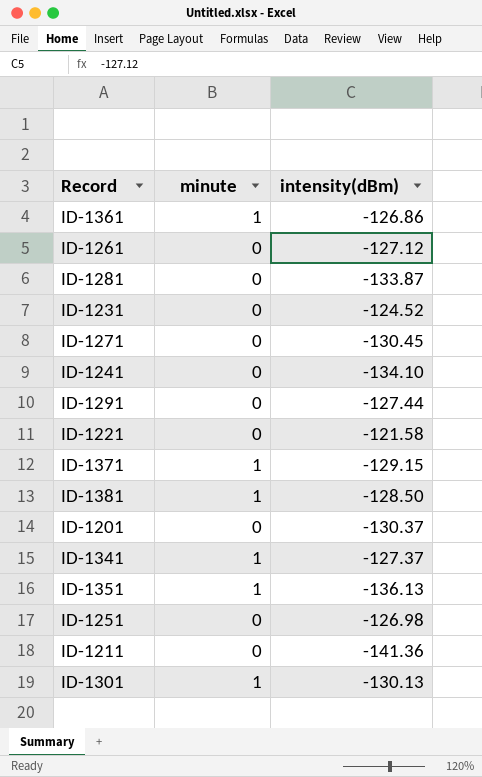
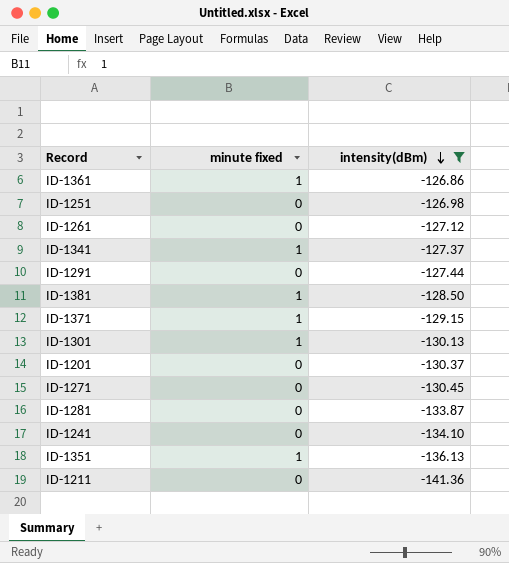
filter: none -> intensity(dBm) <= -126.86
row order: none -> intensity(dBm) descending
column name: minute -> minute fixed

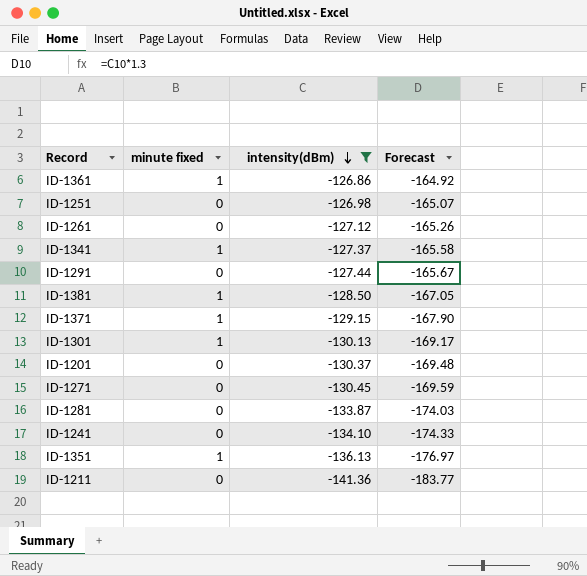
column Forecast | formula: none -> [intensity(dBm)] * 1.3

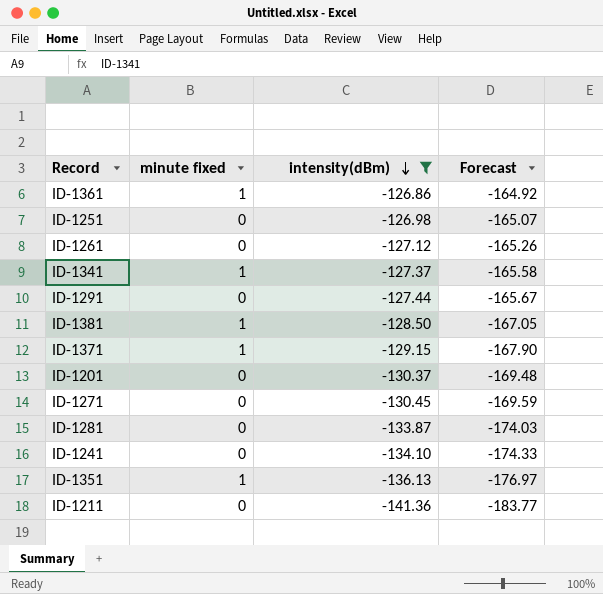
row ID-1301: 1 | -130.13 | -169.17 -> none

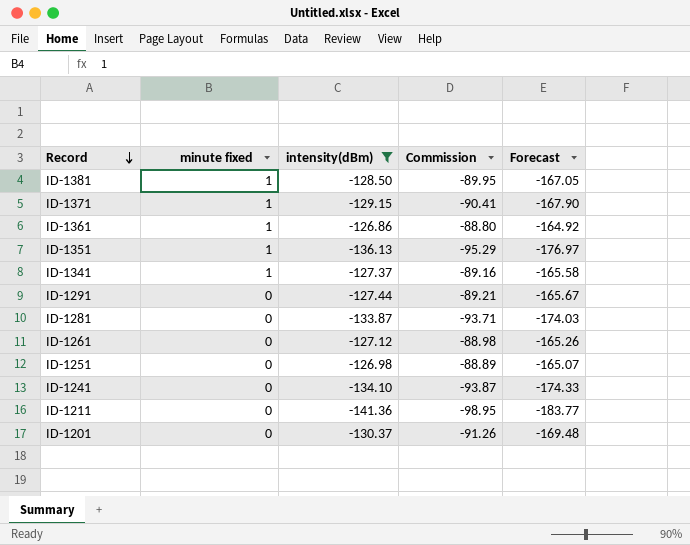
row order: intensity(dBm) descending -> Record descending
column Commission | formula: none -> [intensity(dBm)] * 0.7
row ID-1271: 0 | -130.45 | -169.59 -> none

